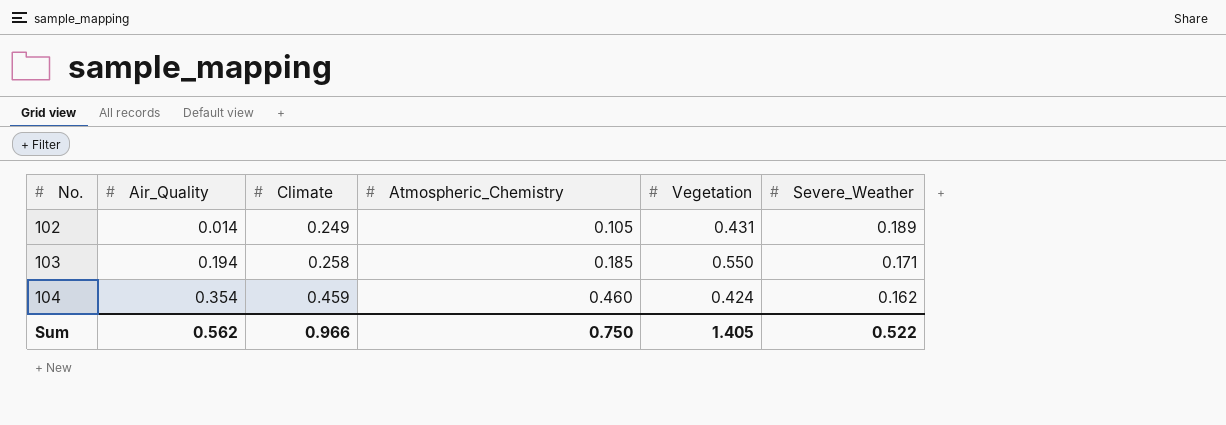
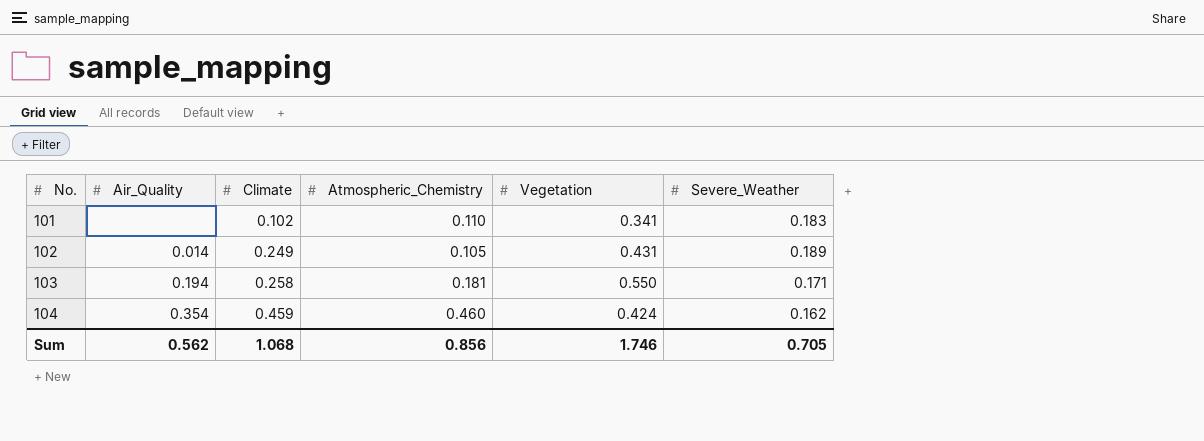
row 101: none -> none | 0.102 | 0.110 | 0.341 | 0.183
103 | Atmospheric_Chemistry: 0.185 -> 0.181
Sum | Climate: 0.966 -> 1.068
Sum | Atmospheric_Chemistry: 0.750 -> 0.856
Sum | Vegetation: 1.405 -> 1.746
Sum | Severe_Weather: 0.522 -> 0.705

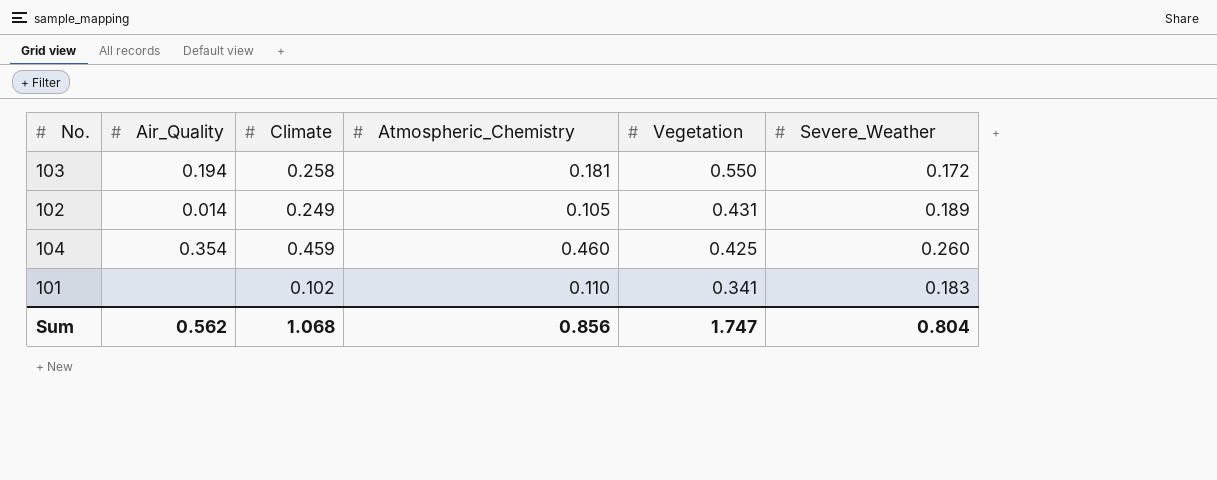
row order: No. ascending -> Vegetation descending
103 | Severe_Weather: 0.171 -> 0.172
104 | Vegetation: 0.424 -> 0.425
104 | Severe_Weather: 0.162 -> 0.260
Sum | Vegetation: 1.746 -> 1.747
Sum | Severe_Weather: 0.705 -> 0.804

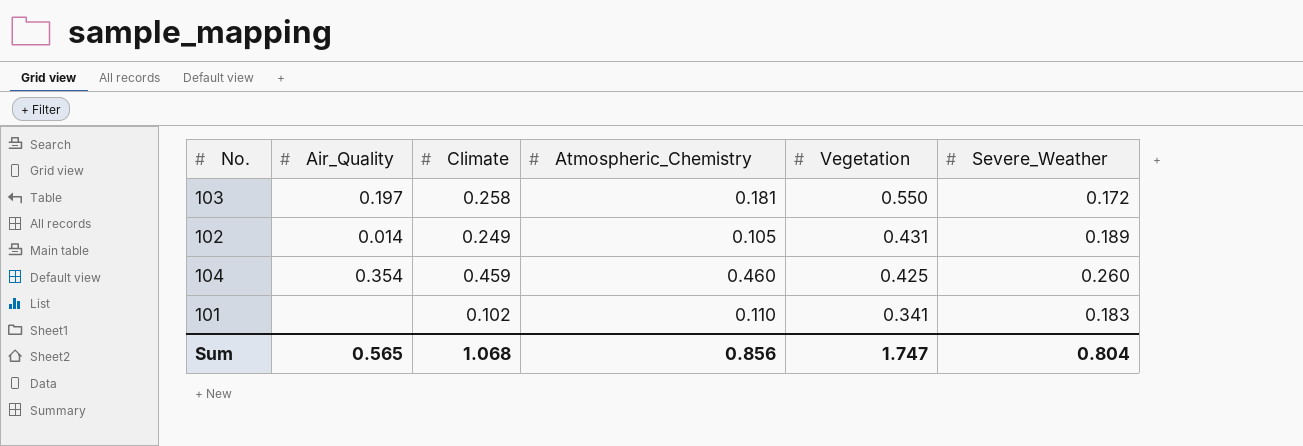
103 | Air_Quality: 0.194 -> 0.197
Sum | Air_Quality: 0.562 -> 0.565

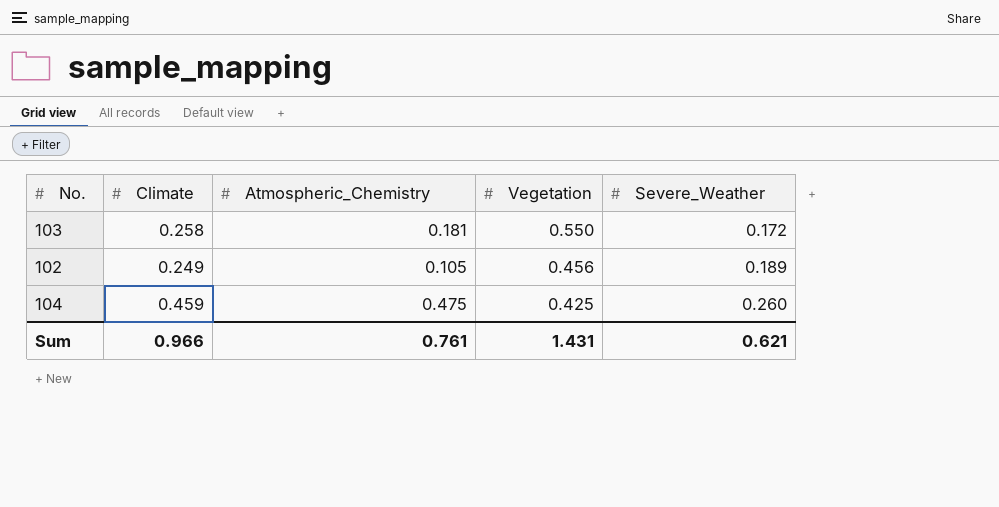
column Air_Quality | position: 2 -> none
row 101: none | 0.102 | 0.110 | 0.341 | 0.183 -> none
102 | Vegetation: 0.431 -> 0.456
104 | Atmospheric_Chemistry: 0.460 -> 0.475
Sum | Climate: 1.068 -> 0.966
Sum | Atmospheric_Chemistry: 0.856 -> 0.761
Sum | Vegetation: 1.747 -> 1.431
Sum | Severe_Weather: 0.804 -> 0.621

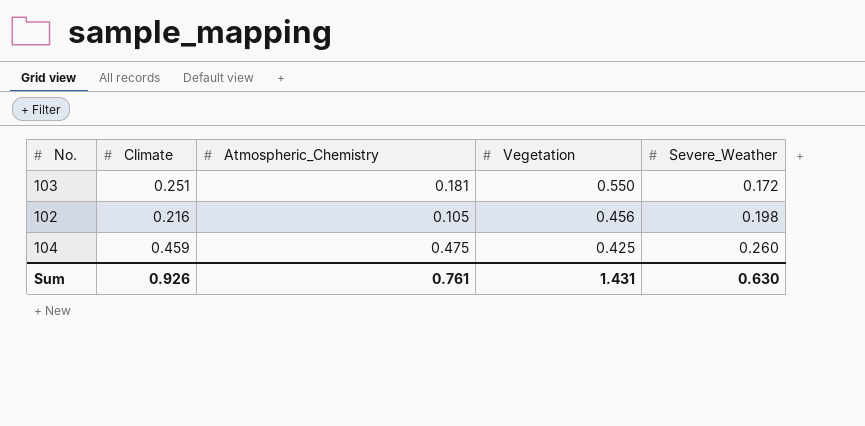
103 | Climate: 0.258 -> 0.251
102 | Climate: 0.249 -> 0.216
102 | Severe_Weather: 0.189 -> 0.198
Sum | Climate: 0.966 -> 0.926
Sum | Severe_Weather: 0.621 -> 0.630

